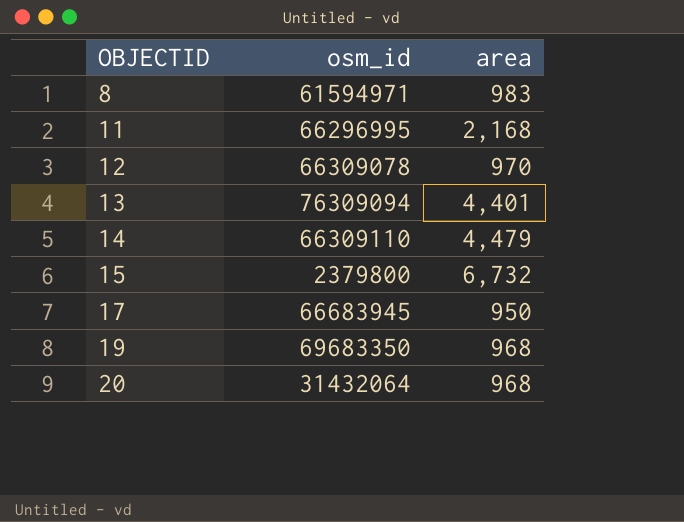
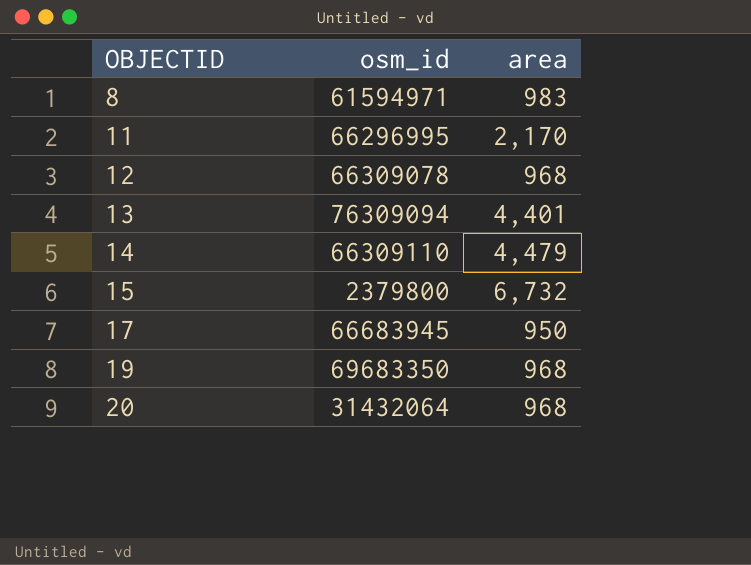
11 | area: 2,168 -> 2,170
12 | area: 970 -> 968

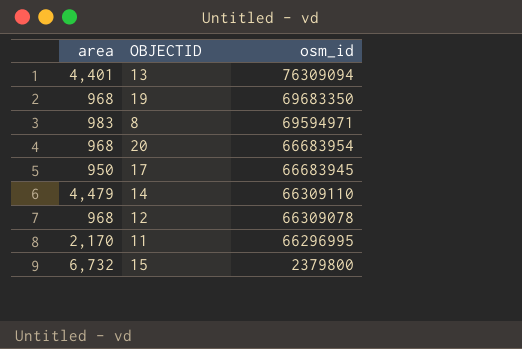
row order: OBJECTID ascending -> osm_id descending
column area | position: 3 -> 1
8 | osm_id: 61594971 -> 69594971
20 | osm_id: 31432064 -> 66683954

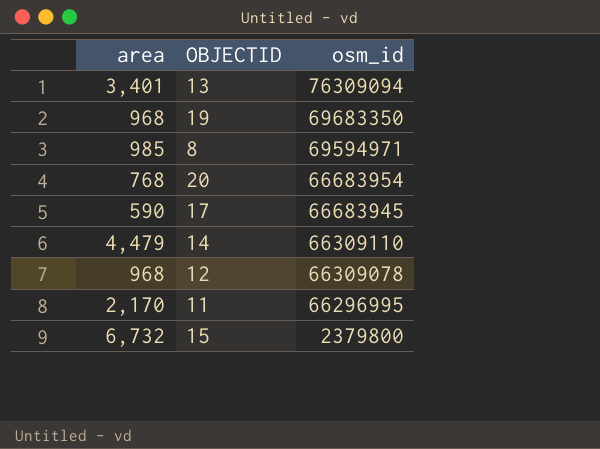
13 | area: 4,401 -> 3,401
8 | area: 983 -> 985
20 | area: 968 -> 768
17 | area: 950 -> 590

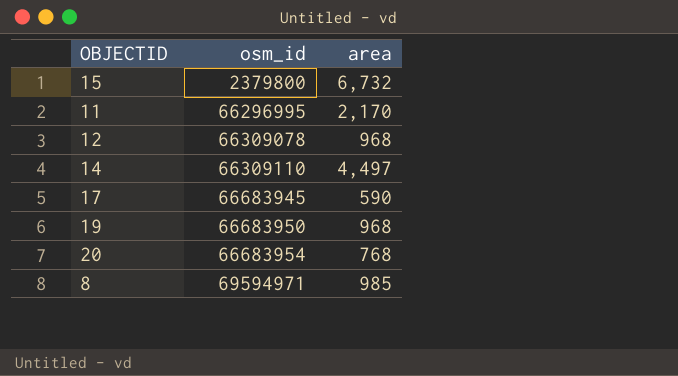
row order: osm_id descending -> osm_id ascending
column area | position: 1 -> 3
row 13: 3,401 | 76309094 -> none
14 | area: 4,479 -> 4,497
19 | osm_id: 69683350 -> 66683950

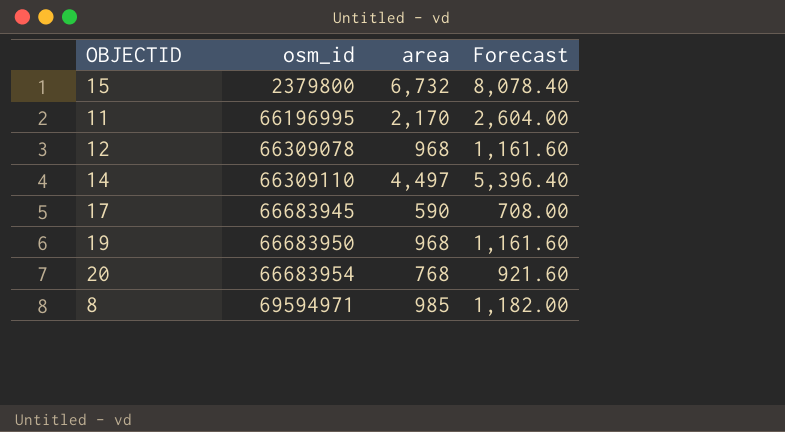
column Forecast | formula: none -> [area] * 1.2
11 | osm_id: 66296995 -> 66196995

